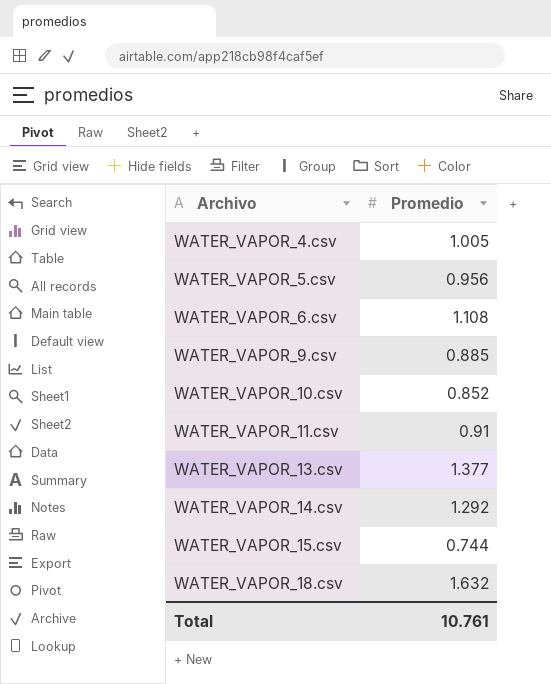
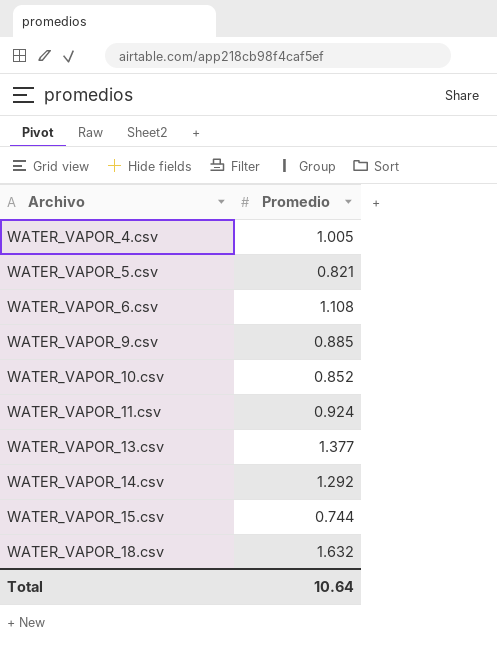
WATER_VAPOR_5.csv | Promedio: 0.956 -> 0.821
WATER_VAPOR_11.csv | Promedio: 0.91 -> 0.924
Total | Promedio: 10.761 -> 10.64

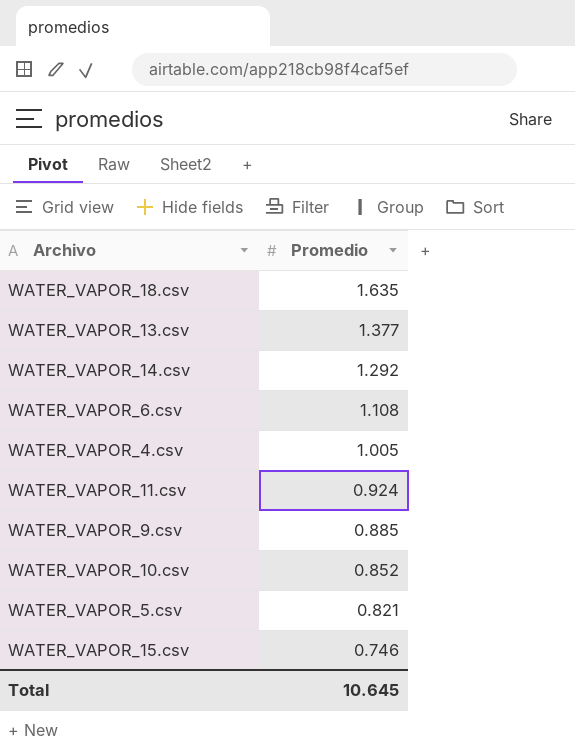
row order: Archivo ascending -> Promedio descending
WATER_VAPOR_18.csv | Promedio: 1.632 -> 1.635
WATER_VAPOR_15.csv | Promedio: 0.744 -> 0.746
Total | Promedio: 10.64 -> 10.645

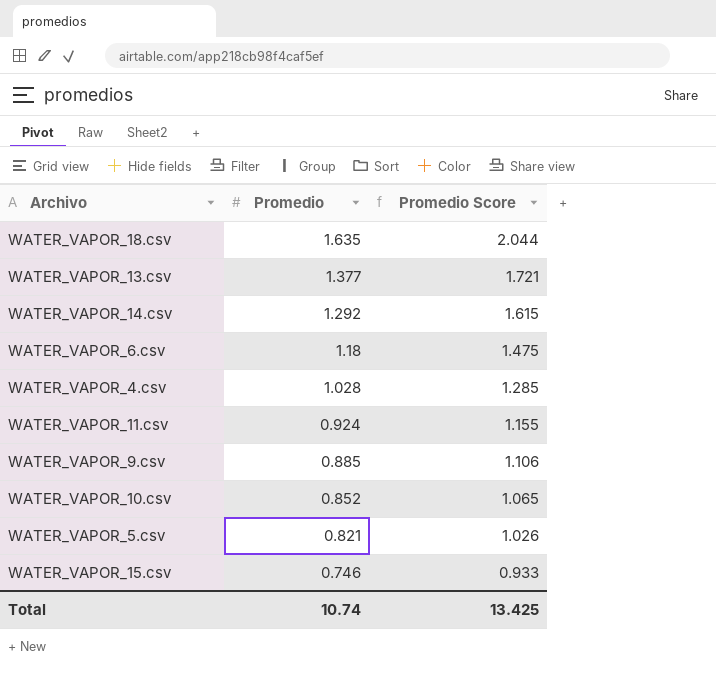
column Promedio Score | formula: none -> [Promedio] * 1.25
WATER_VAPOR_6.csv | Promedio: 1.108 -> 1.18
WATER_VAPOR_4.csv | Promedio: 1.005 -> 1.028
Total | Promedio: 10.645 -> 10.74

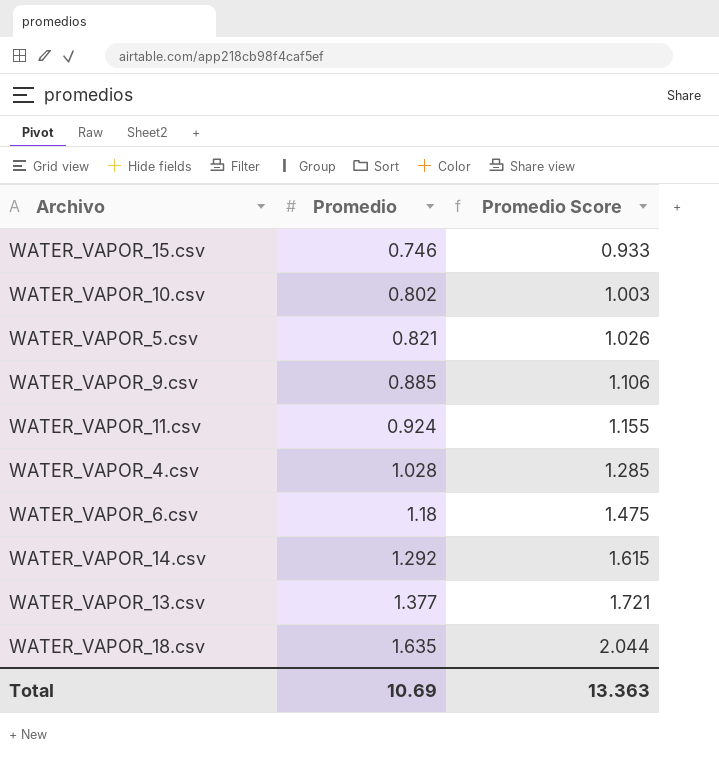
row order: Promedio descending -> Promedio ascending
WATER_VAPOR_10.csv | Promedio: 0.852 -> 0.802
WATER_VAPOR_10.csv | Promedio Score: 1.065 -> 1.003
Total | Promedio: 10.74 -> 10.69
Total | Promedio Score: 13.425 -> 13.363

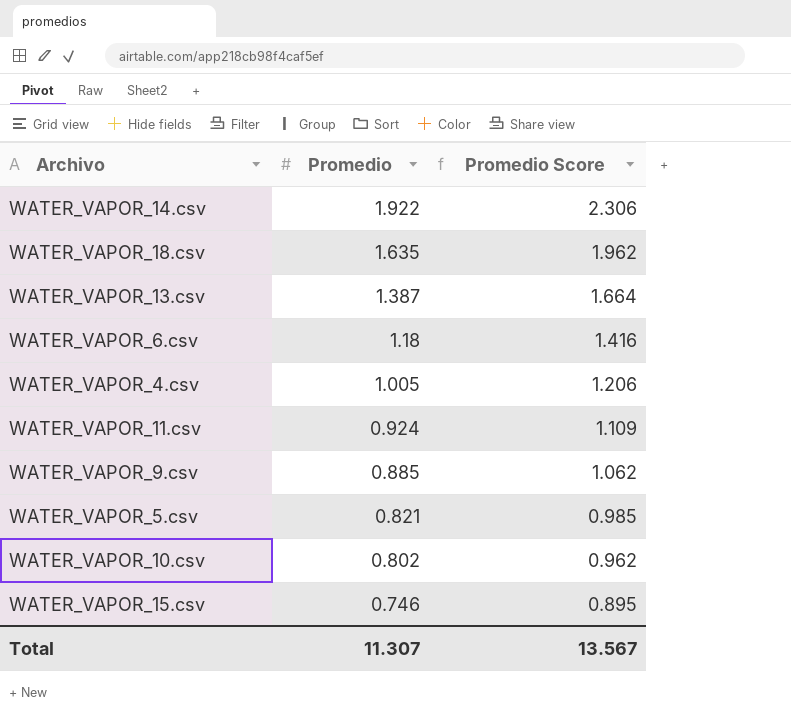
row order: Promedio ascending -> Promedio descending
column Promedio Score | formula: [Promedio] * 1.25 -> [Promedio] * 1.2
WATER_VAPOR_14.csv | Promedio: 1.292 -> 1.922
WATER_VAPOR_13.csv | Promedio: 1.377 -> 1.387
WATER_VAPOR_4.csv | Promedio: 1.028 -> 1.005
Total | Promedio: 10.69 -> 11.307
Total | Promedio Score: 13.363 -> 13.567

